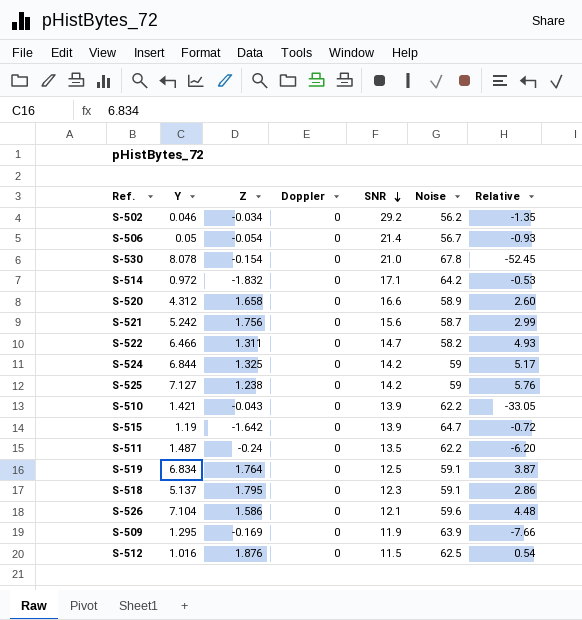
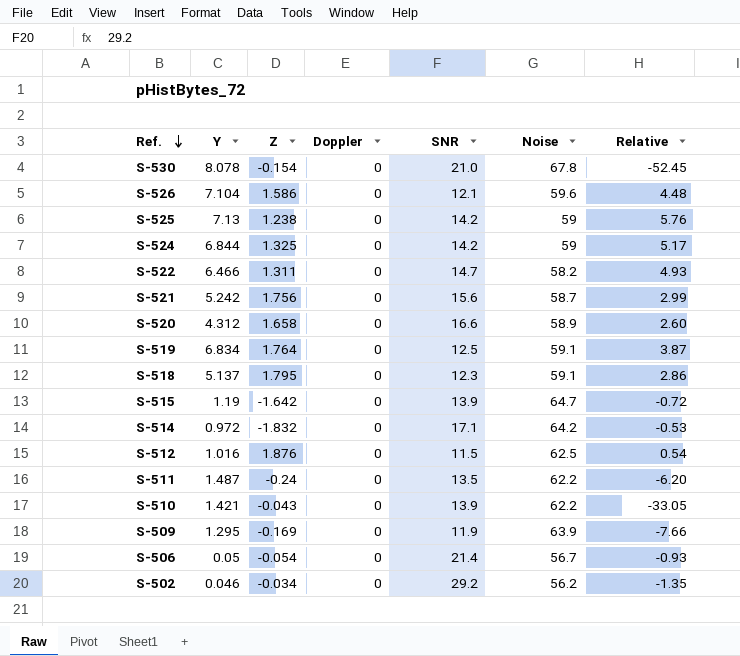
row order: SNR descending -> Ref. descending
S-525 | Y: 7.127 -> 7.13

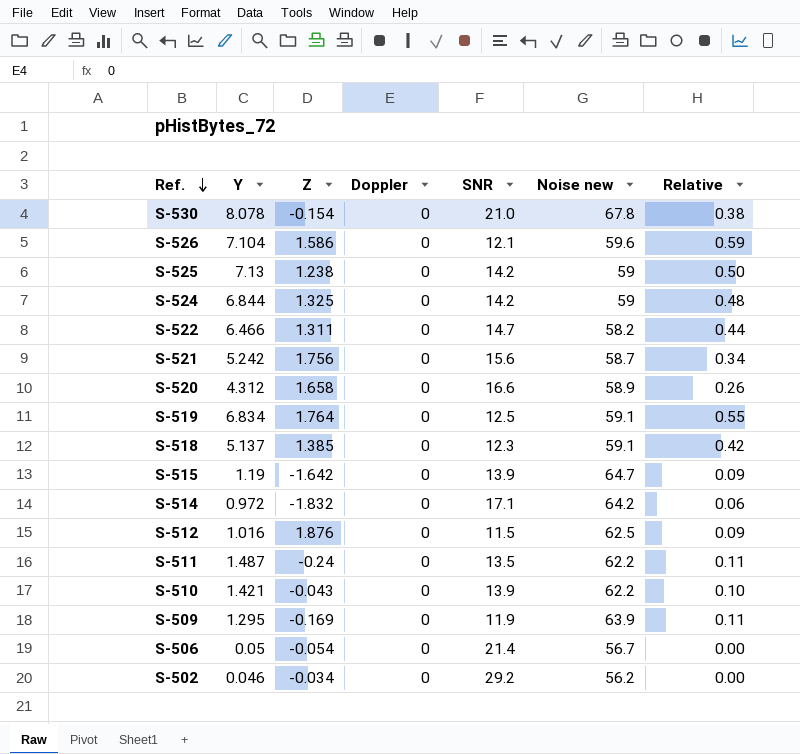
column name: Noise -> Noise new
column Relative | formula: [Y] / [Z] -> [Y] / [SNR]
S-518 | Z: 1.795 -> 1.385

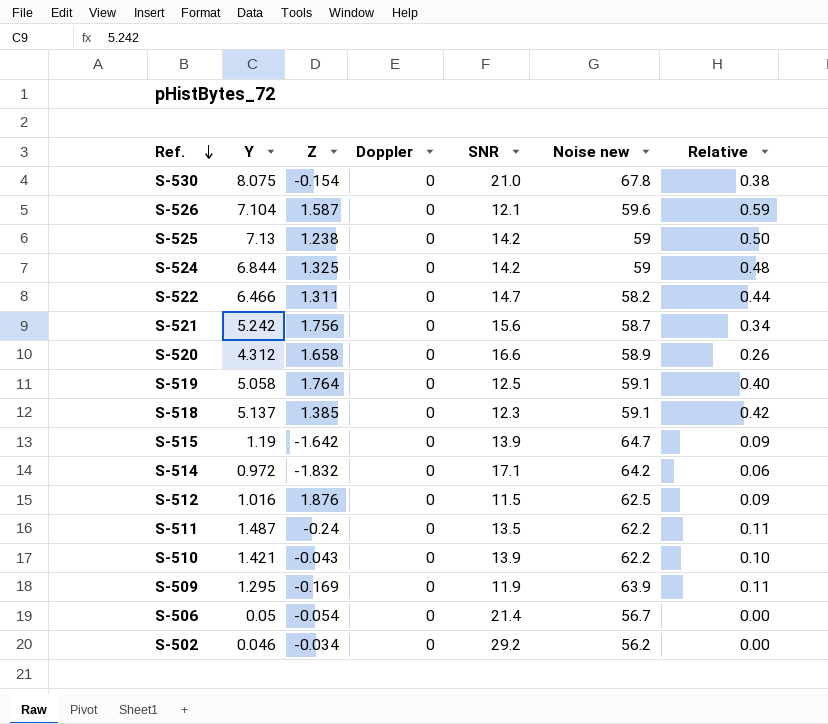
S-530 | Y: 8.078 -> 8.075
S-526 | Z: 1.586 -> 1.587
S-519 | Y: 6.834 -> 5.058
S-519 | Relative: 0.55 -> 0.40

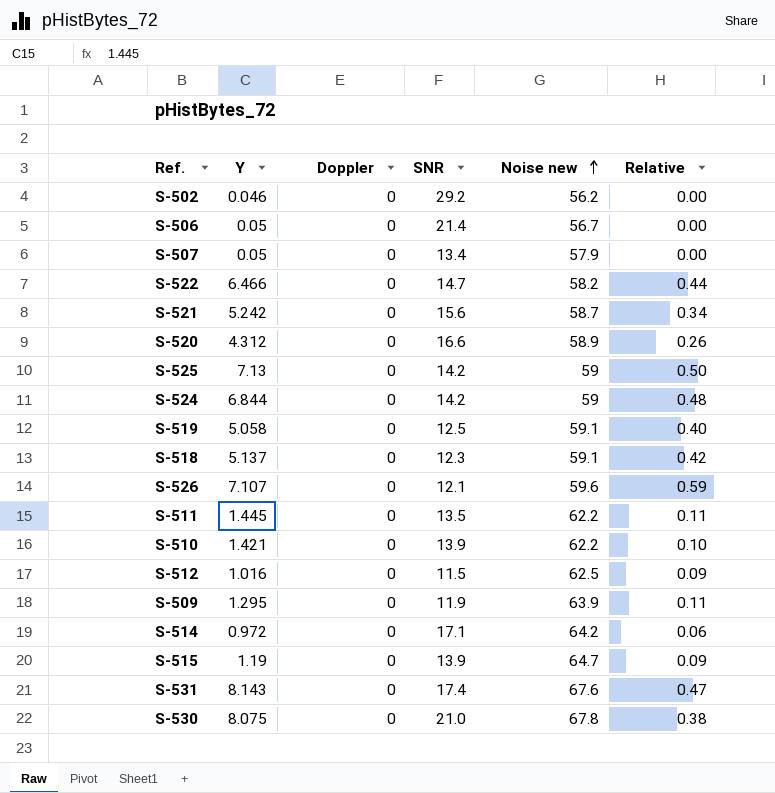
row order: Ref. descending -> Noise new ascending
column Z | position: 3 -> none
row S-507: none -> 0.05 | 0 | 13.4 | 57.9 | 0.00
S-526 | Y: 7.104 -> 7.107
S-511 | Y: 1.487 -> 1.445
row S-531: none -> 8.143 | 0 | 17.4 | 67.6 | 0.47

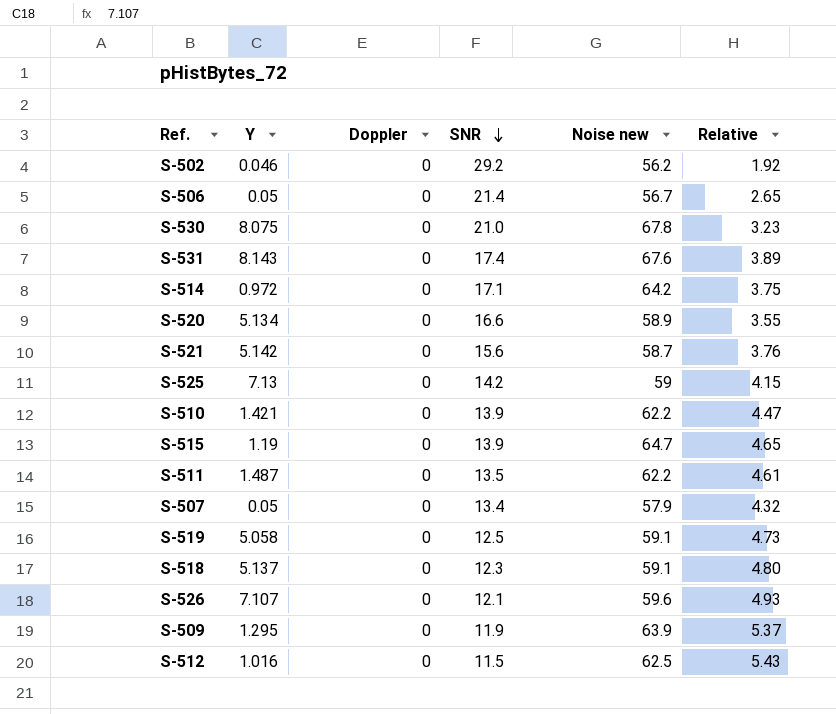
row order: Noise new ascending -> SNR descending
column Relative | formula: [Y] / [SNR] -> [Noise new] / [SNR]
row S-522: 6.466 | 0 | 14.7 | 58.2 | 0.44 -> none
row S-524: 6.844 | 0 | 14.2 | 59 | 0.48 -> none
S-520 | Y: 4.312 -> 5.134
S-521 | Y: 5.242 -> 5.142
S-511 | Y: 1.445 -> 1.487

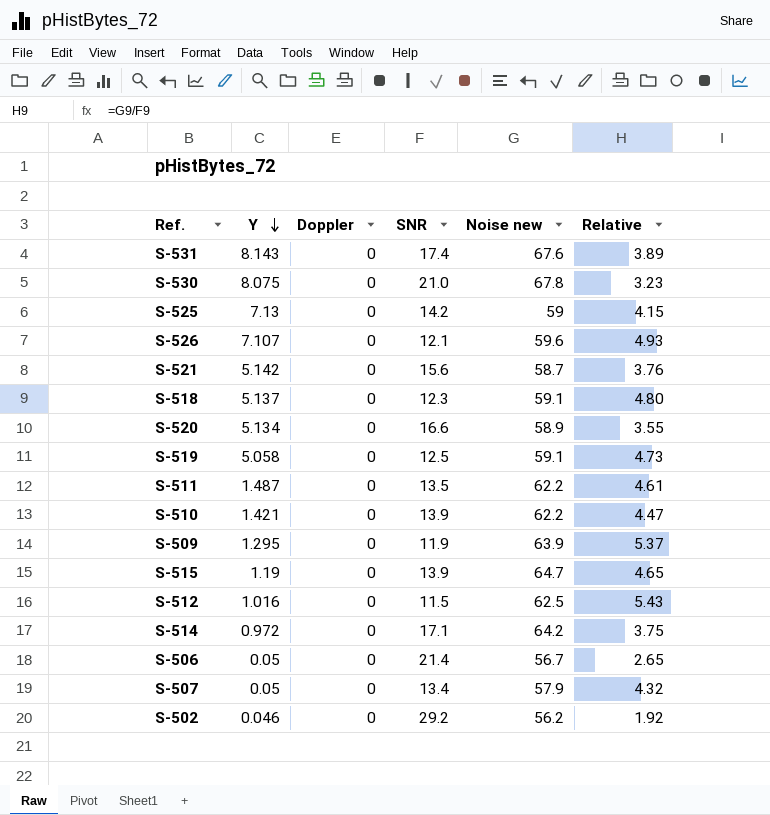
row order: SNR descending -> Y descending

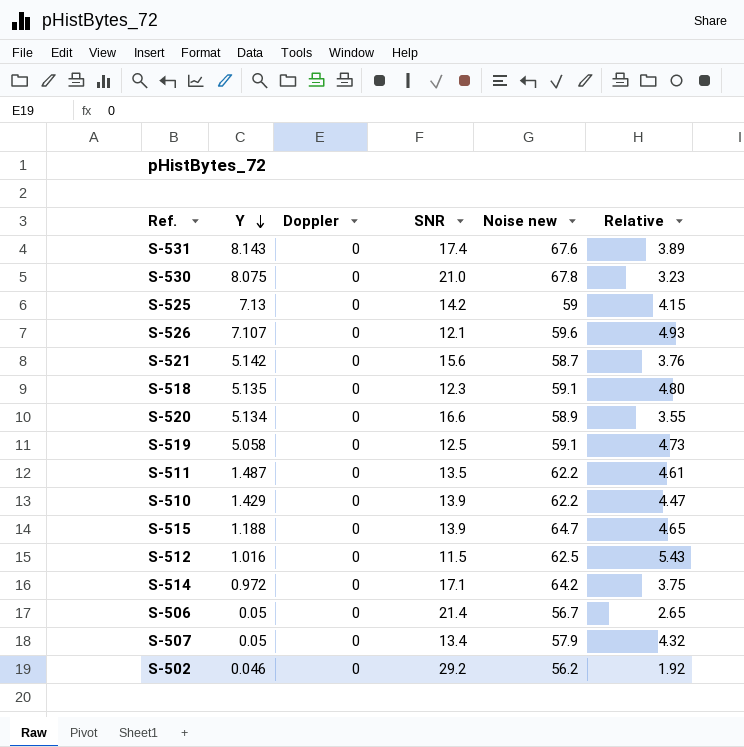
row S-509: 1.295 | 0 | 11.9 | 63.9 | 5.37 -> none
S-518 | Y: 5.137 -> 5.135
S-510 | Y: 1.421 -> 1.429
S-515 | Y: 1.19 -> 1.188

